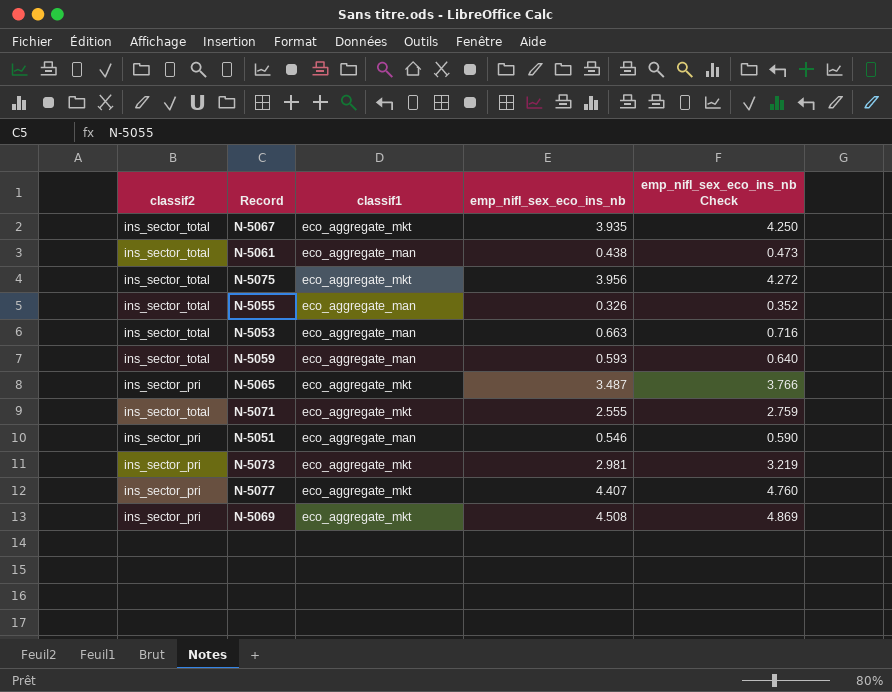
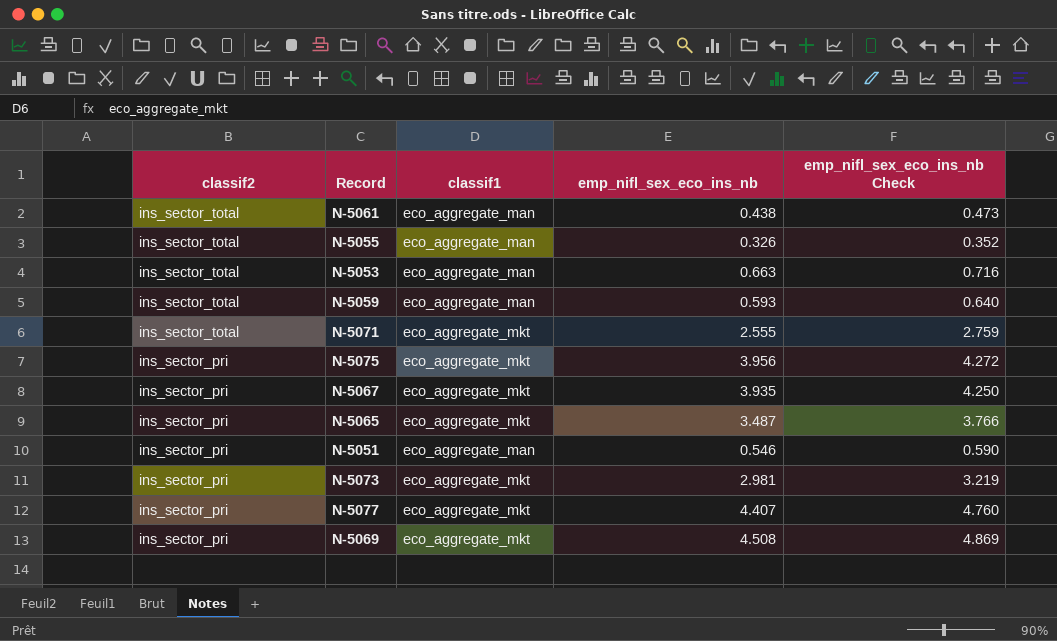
row order: none -> classif2 descending
N-5075 | classif2: ins_sector_total -> ins_sector_pri
N-5067 | classif2: ins_sector_total -> ins_sector_pri

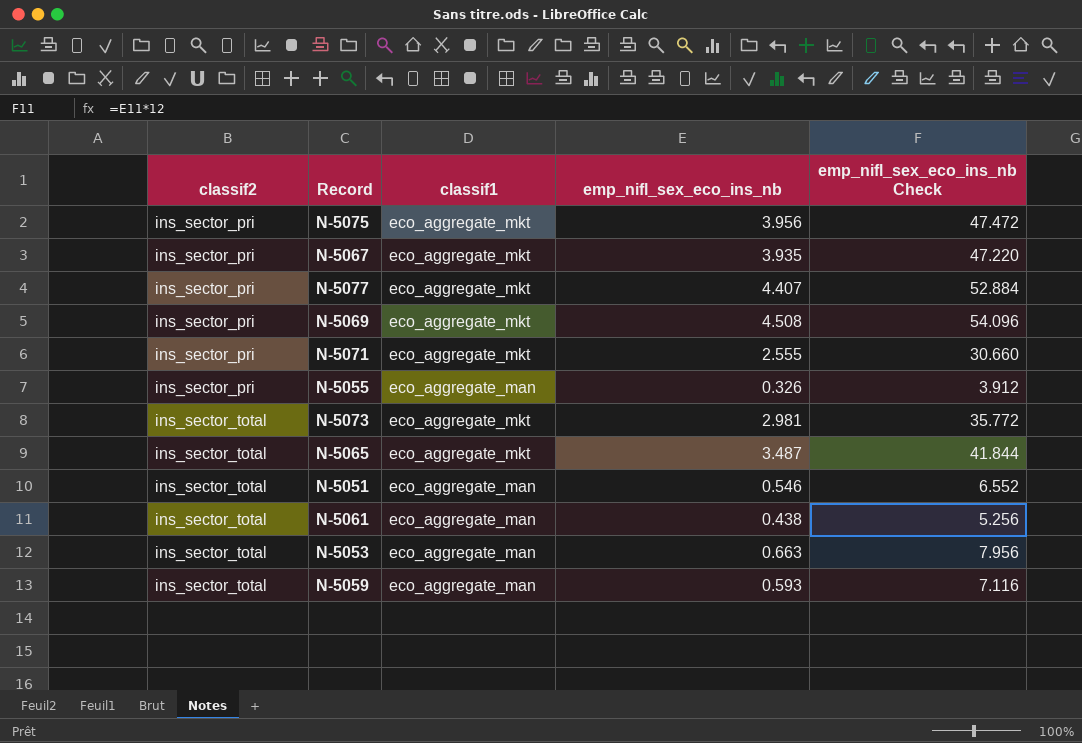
row order: classif2 descending -> classif2 ascending
column emp_nifl_sex_eco_ins_nb Check | formula: [emp_nifl_sex_eco_ins_nb] * 1.08 -> [emp_nifl_sex_eco_ins_nb] * 12
N-5071 | classif2: ins_sector_total -> ins_sector_pri
N-5055 | classif2: ins_sector_total -> ins_sector_pri
N-5073 | classif2: ins_sector_pri -> ins_sector_total
N-5065 | classif2: ins_sector_pri -> ins_sector_total
N-5051 | classif2: ins_sector_pri -> ins_sector_total

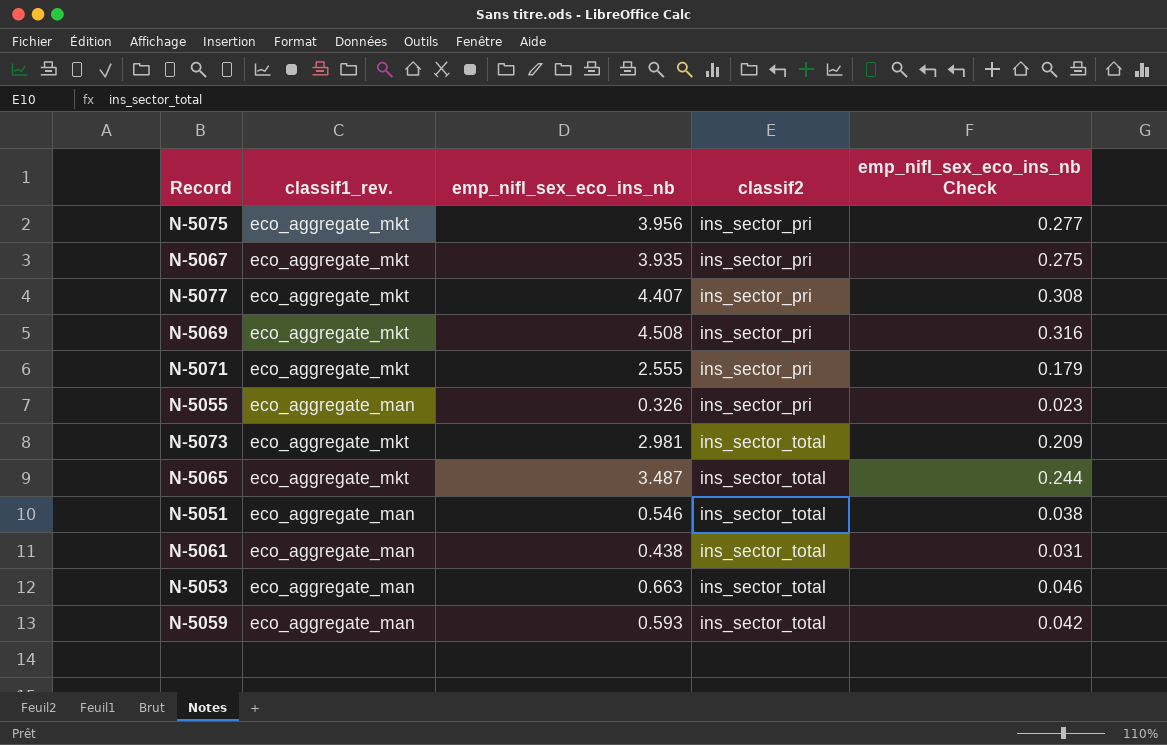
column name: classif1 -> classif1_rev.
column classif2 | position: 1 -> 4
column emp_nifl_sex_eco_ins_nb Check | formula: [emp_nifl_sex_eco_ins_nb] * 12 -> [emp_nifl_sex_eco_ins_nb] * 0.07

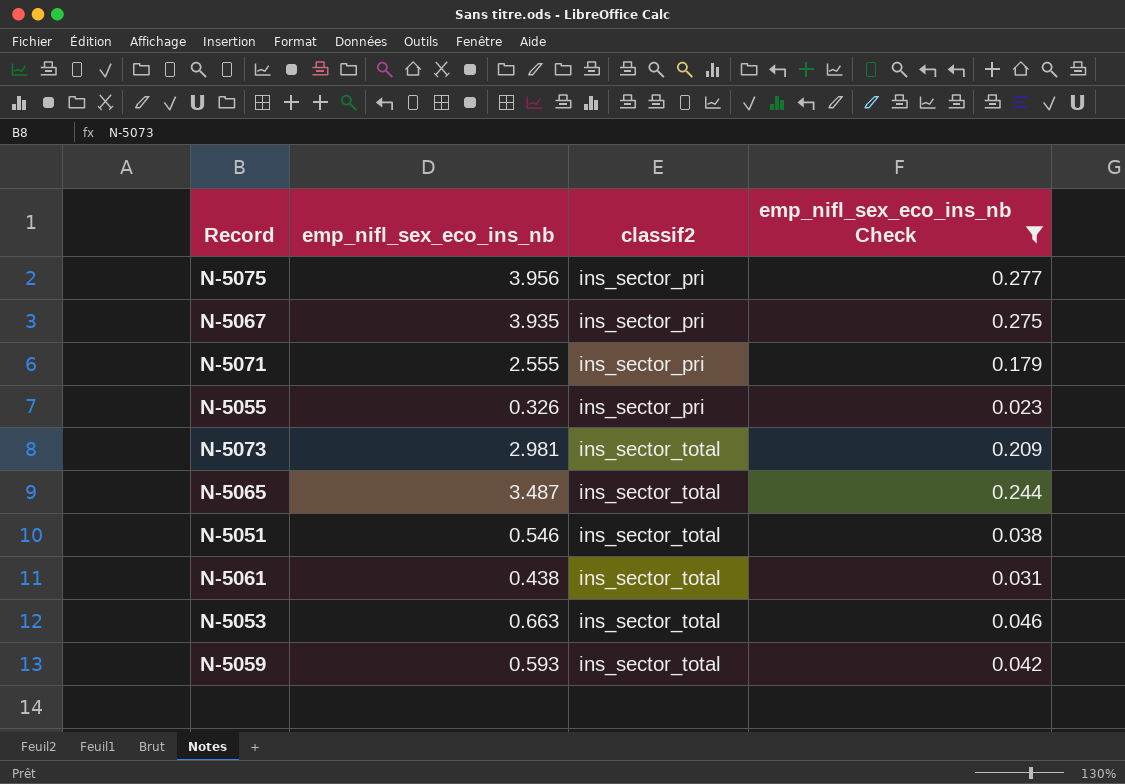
filter: none -> emp_nifl_sex_eco_ins_nb Check <= 0.277
column classif1_rev. | position: 2 -> none

